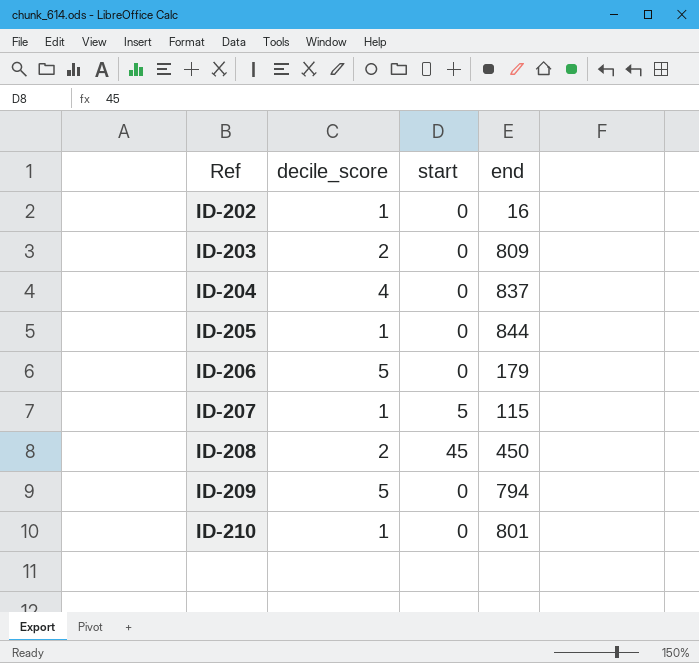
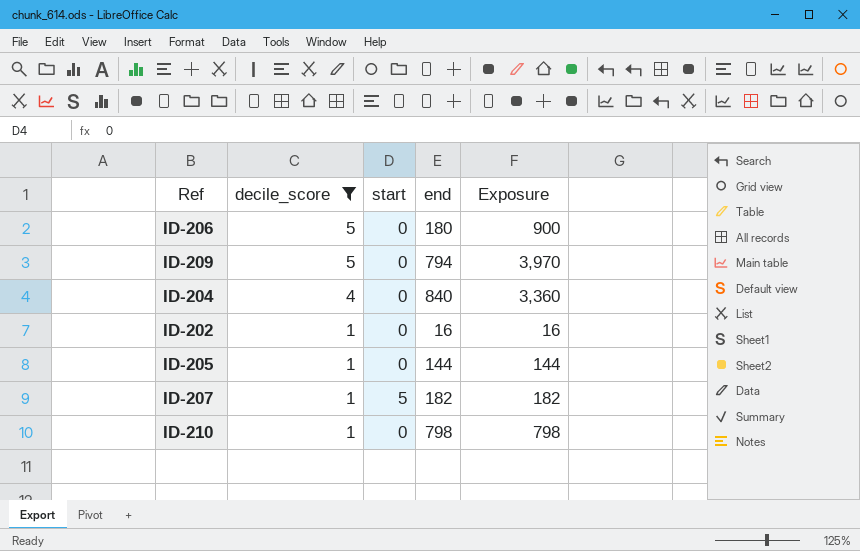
filter: none -> decile_score != 2
row order: Ref ascending -> decile_score descending
column Exposure | formula: none -> [decile_score] * [end]
ID-206 | end: 179 -> 180
ID-204 | end: 837 -> 840
ID-205 | end: 844 -> 144
ID-207 | end: 115 -> 182
ID-210 | end: 801 -> 798

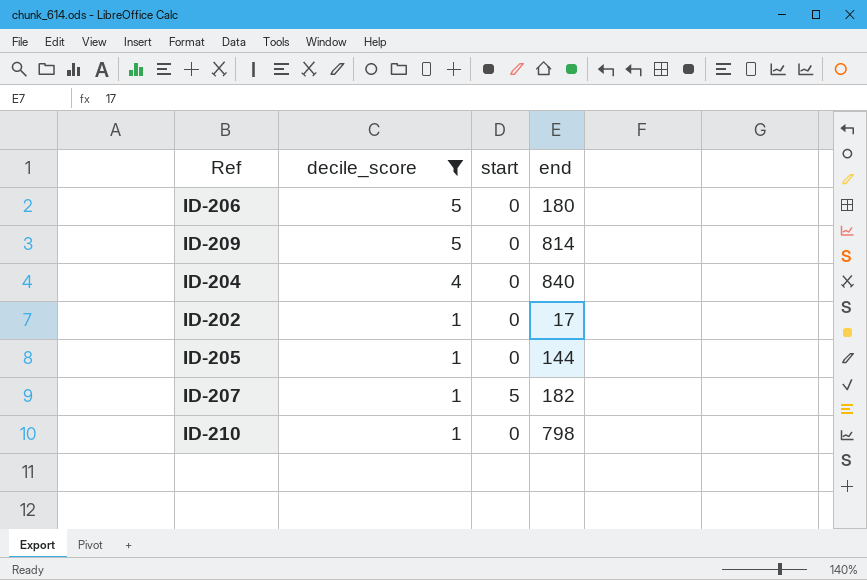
column Exposure | formula: [decile_score] * [end] -> none
ID-209 | end: 794 -> 814
ID-202 | end: 16 -> 17

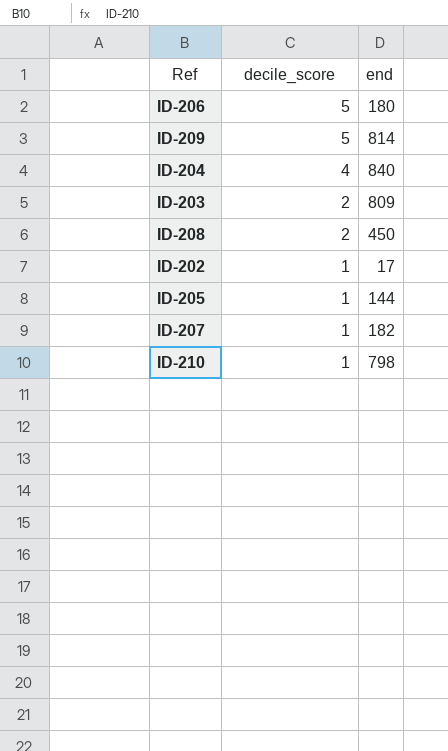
filter: decile_score != 2 -> none
column start | position: 3 -> none

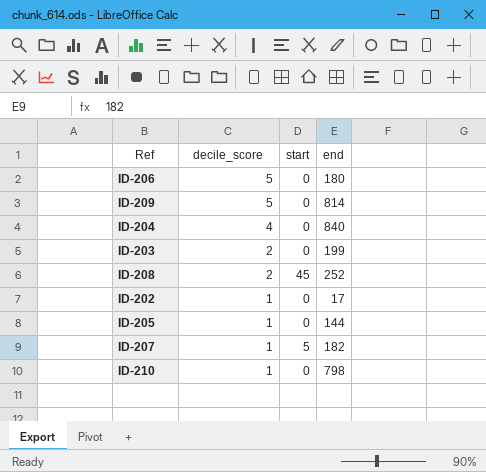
column start | position: none -> 3
ID-203 | end: 809 -> 199
ID-208 | end: 450 -> 252

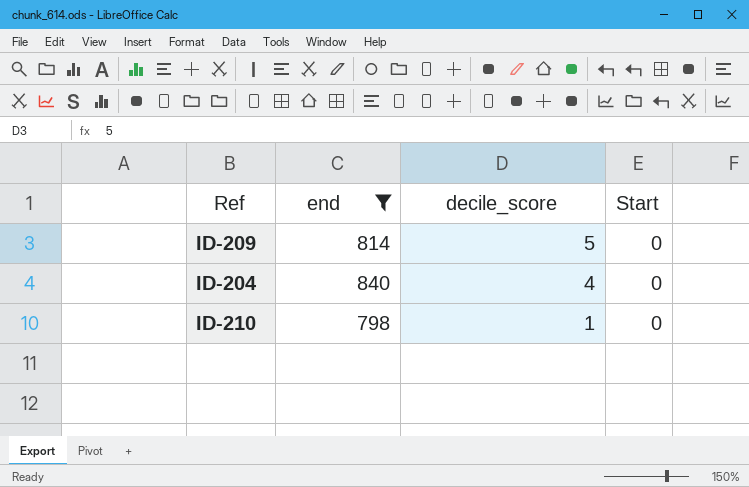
filter: none -> end >= 798
column end | position: 4 -> 2
column name: start -> Start

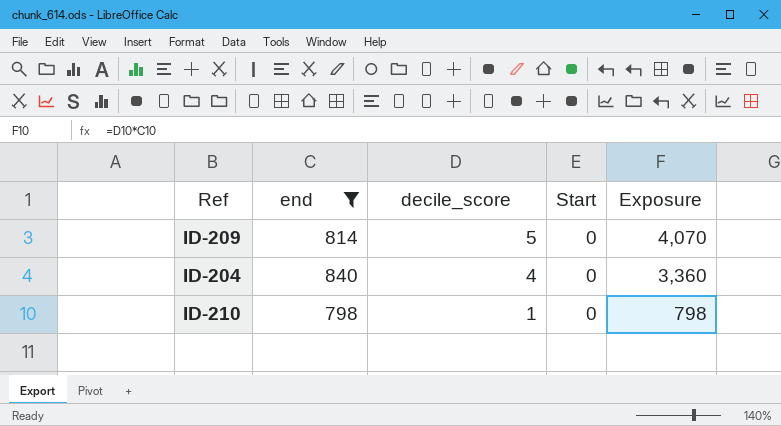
column Exposure | formula: none -> [end] * [decile_score]

